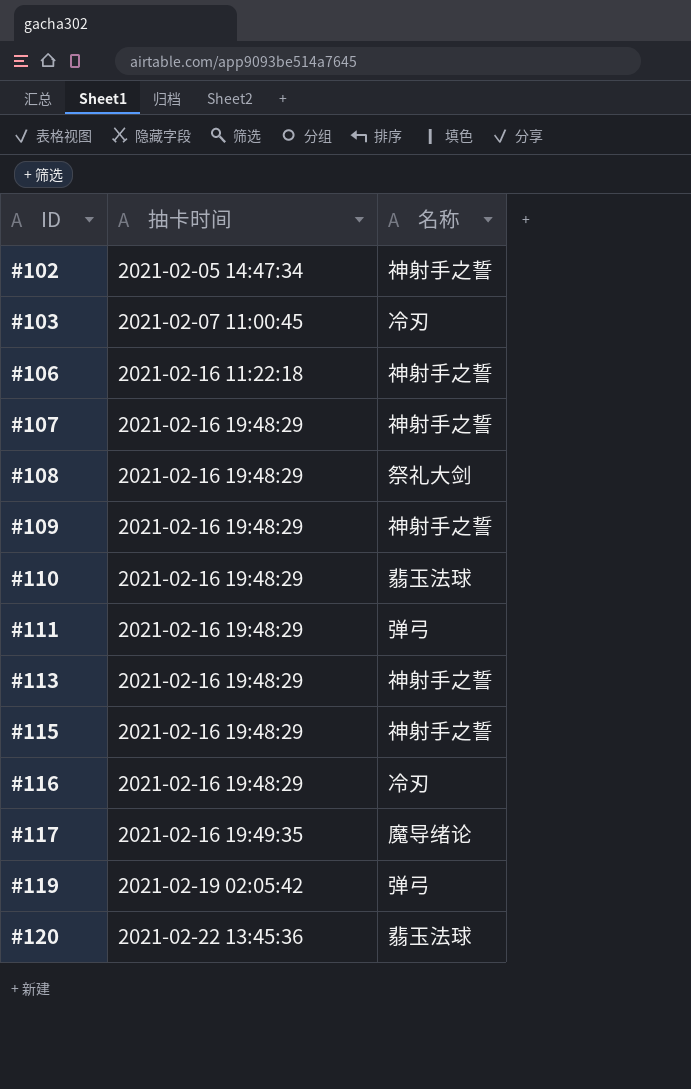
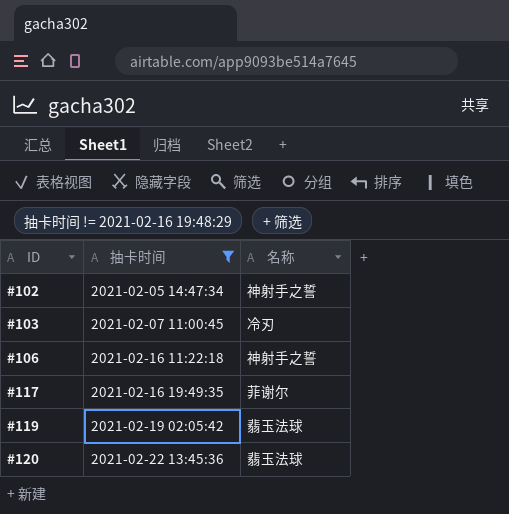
filter: none -> 抽卡时间 != 2021-02-16 19:48:29
#117 | 名称: 魔导绪论 -> 菲谢尔
#119 | 名称: 弹弓 -> 翡玉法球

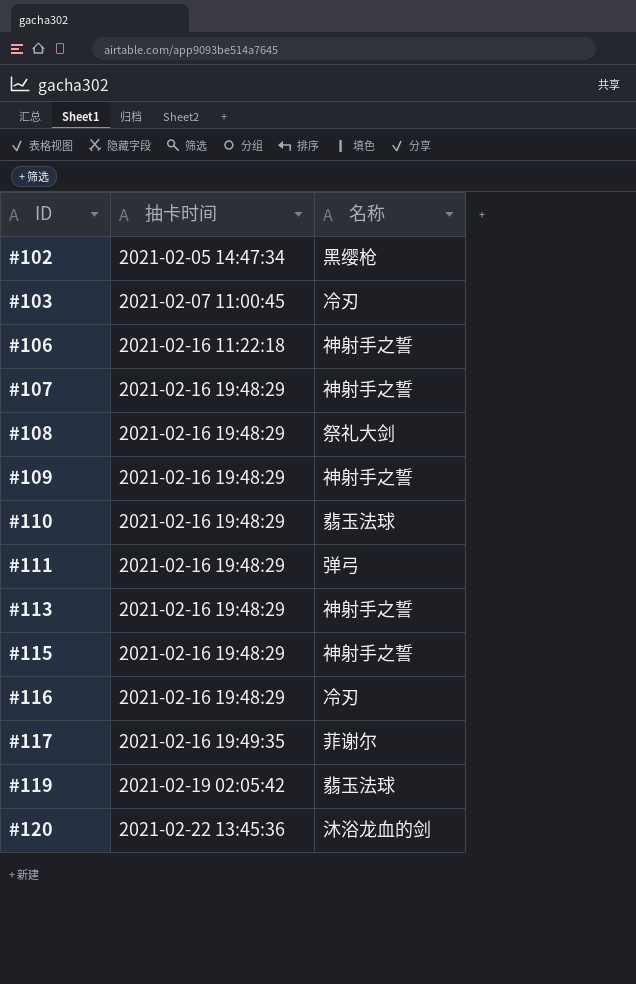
filter: 抽卡时间 != 2021-02-16 19:48:29 -> none
#102 | 名称: 神射手之誓 -> 黑缨枪
#120 | 名称: 翡玉法球 -> 沐浴龙血的剑

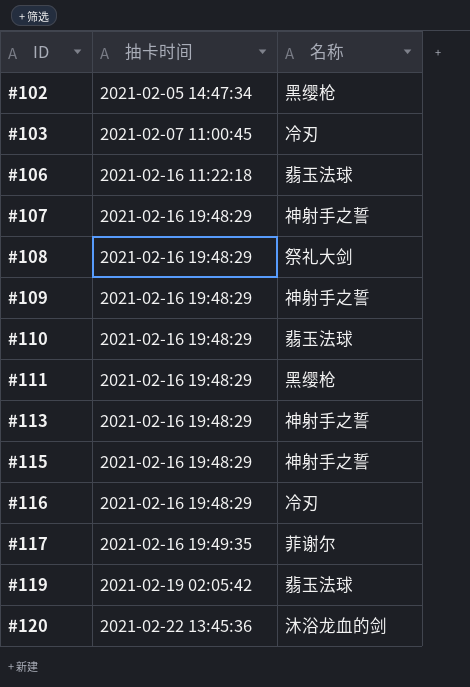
#106 | 名称: 神射手之誓 -> 翡玉法球
#111 | 名称: 弹弓 -> 黑缨枪

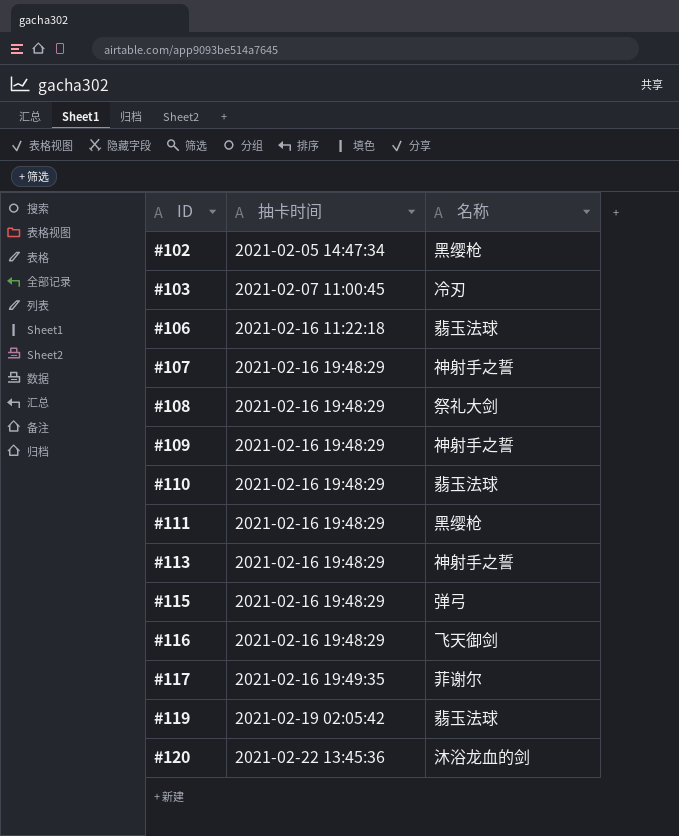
#115 | 名称: 神射手之誓 -> 弹弓
#116 | 名称: 冷刃 -> 飞天御剑

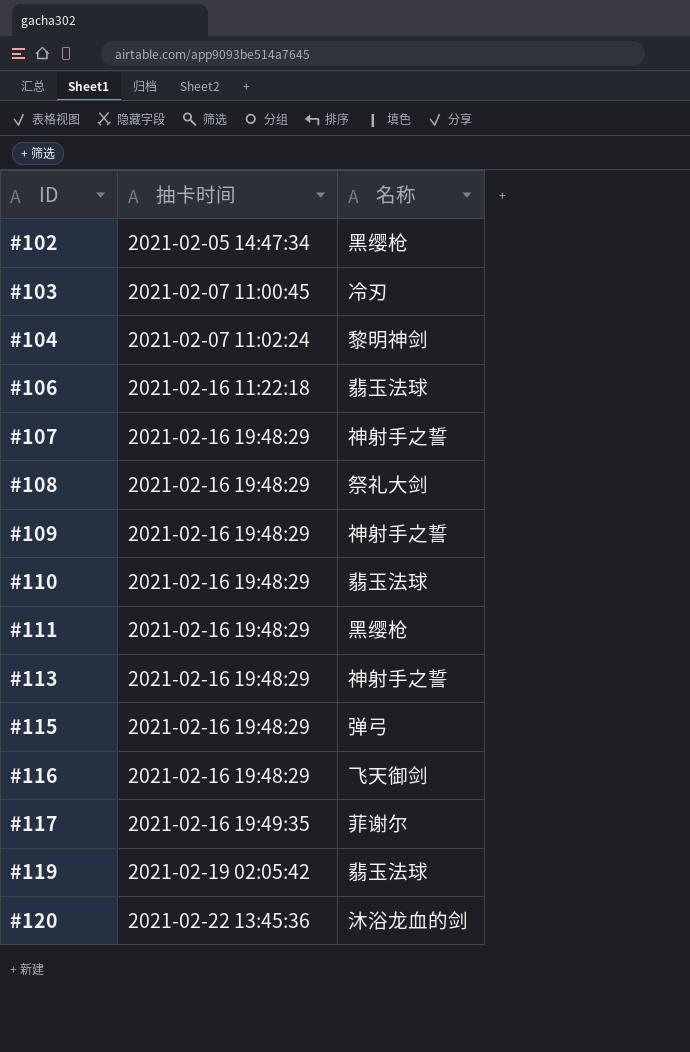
row #104: none -> 2021-02-07 11:02:24 | 黎明神剑

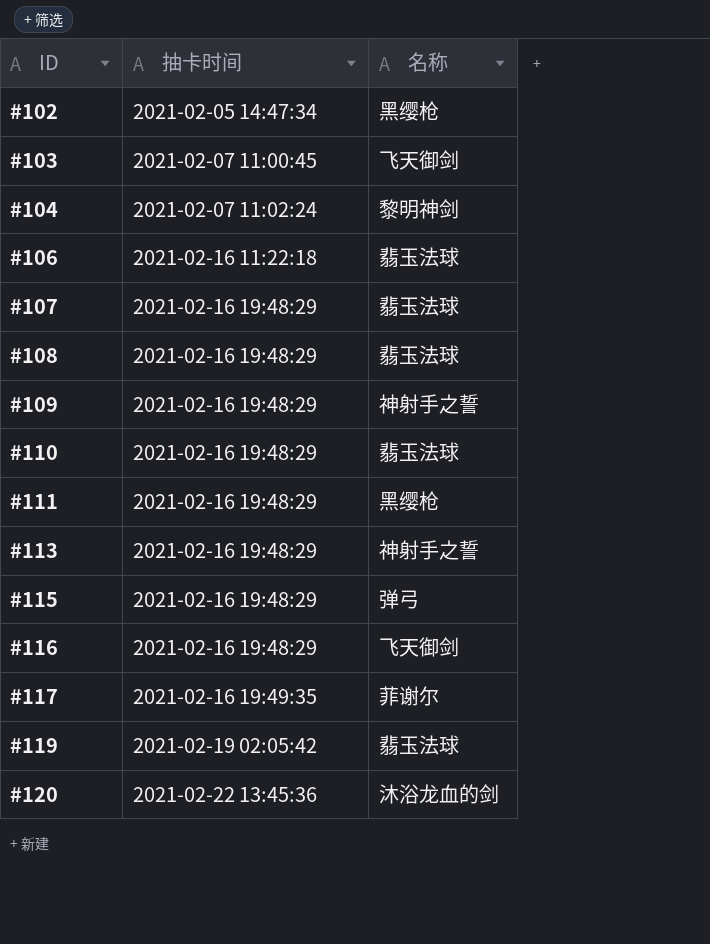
#103 | 名称: 冷刃 -> 飞天御剑
#107 | 名称: 神射手之誓 -> 翡玉法球
#108 | 名称: 祭礼大剑 -> 翡玉法球

